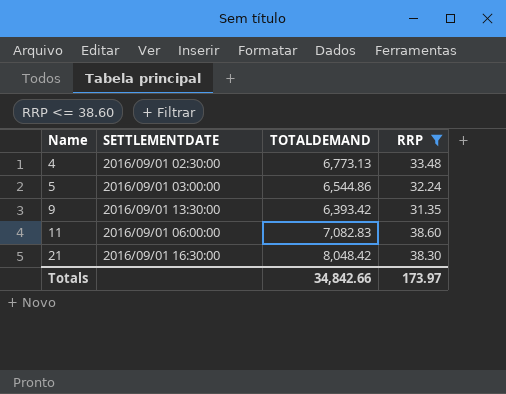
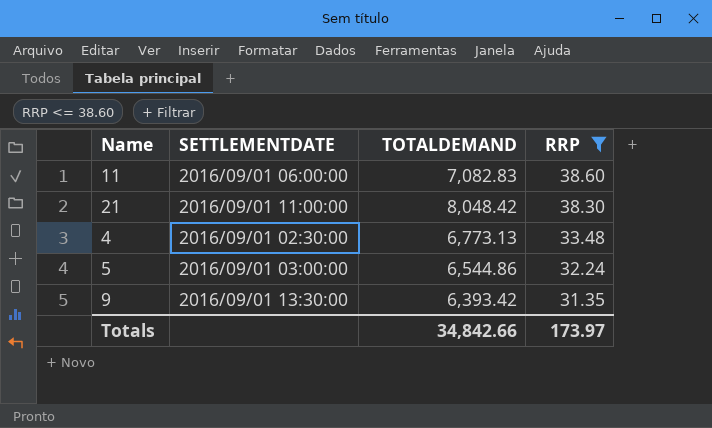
row order: Name ascending -> RRP descending
21 | SETTLEMENTDATE: 2016/09/01 16:30:00 -> 2016/09/01 11:00:00

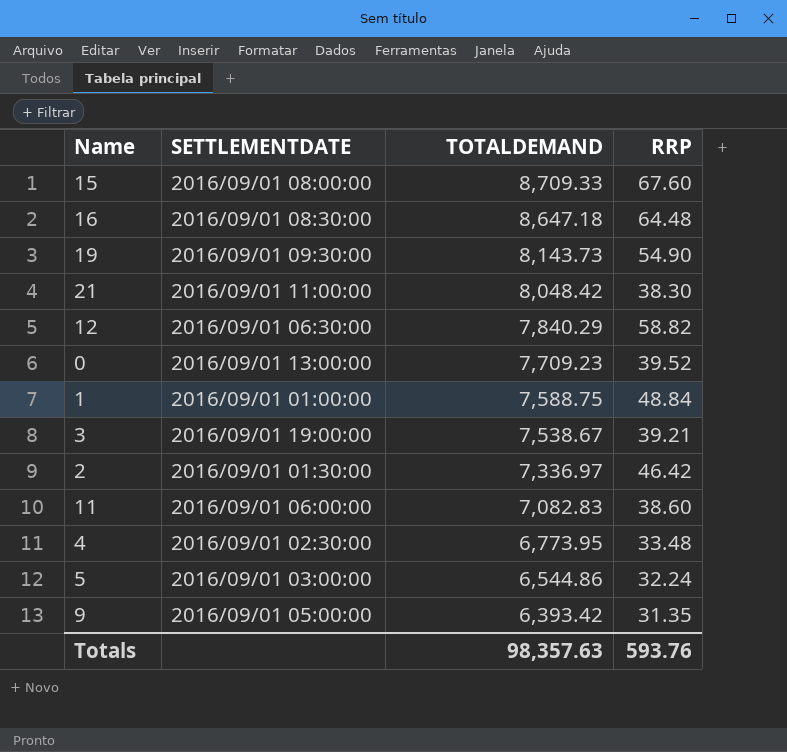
filter: RRP <= 38.60 -> none
row order: RRP descending -> TOTALDEMAND descending
4 | TOTALDEMAND: 6,773.13 -> 6,773.95
9 | SETTLEMENTDATE: 2016/09/01 13:30:00 -> 2016/09/01 05:00:00
Totals | TOTALDEMAND: 34,842.66 -> 98,357.63
Totals | RRP: 173.97 -> 593.76

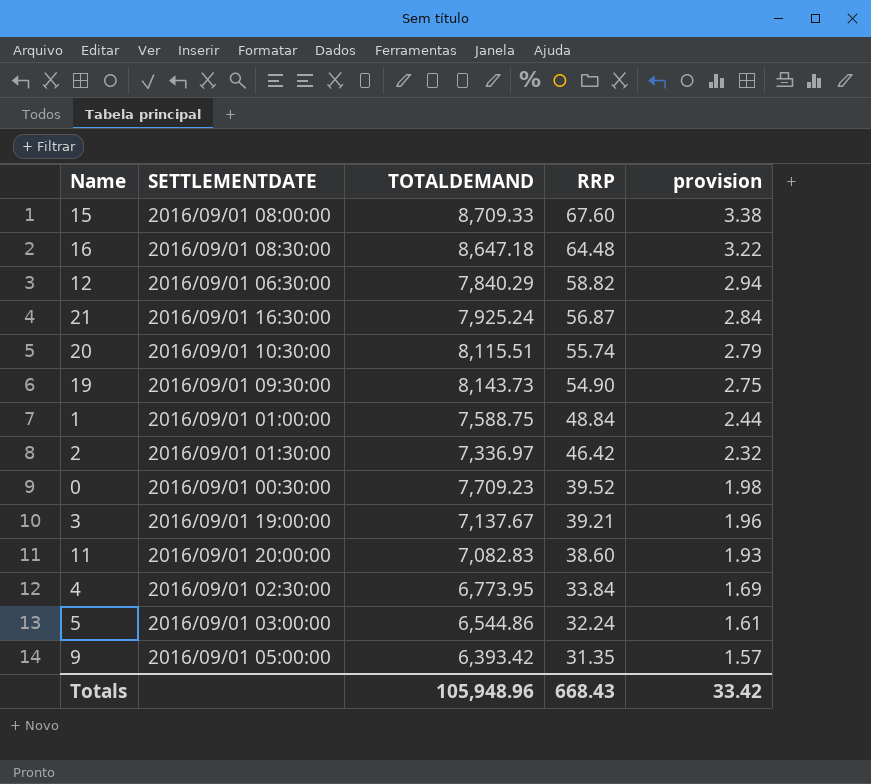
row order: TOTALDEMAND descending -> RRP descending
column provision | formula: none -> [RRP] * 0.05
21 | SETTLEMENTDATE: 2016/09/01 11:00:00 -> 2016/09/01 16:30:00
21 | TOTALDEMAND: 8,048.42 -> 7,925.24
21 | RRP: 38.30 -> 56.87
row 20: none -> 2016/09/01 10:30:00 | 8,115.51 | 55.74 | 2.79
0 | SETTLEMENTDATE: 2016/09/01 13:00:00 -> 2016/09/01 00:30:00
3 | TOTALDEMAND: 7,538.67 -> 7,137.67
11 | SETTLEMENTDATE: 2016/09/01 06:00:00 -> 2016/09/01 20:00:00
4 | RRP: 33.48 -> 33.84
Totals | TOTALDEMAND: 98,357.63 -> 105,948.96
Totals | RRP: 593.76 -> 668.43

